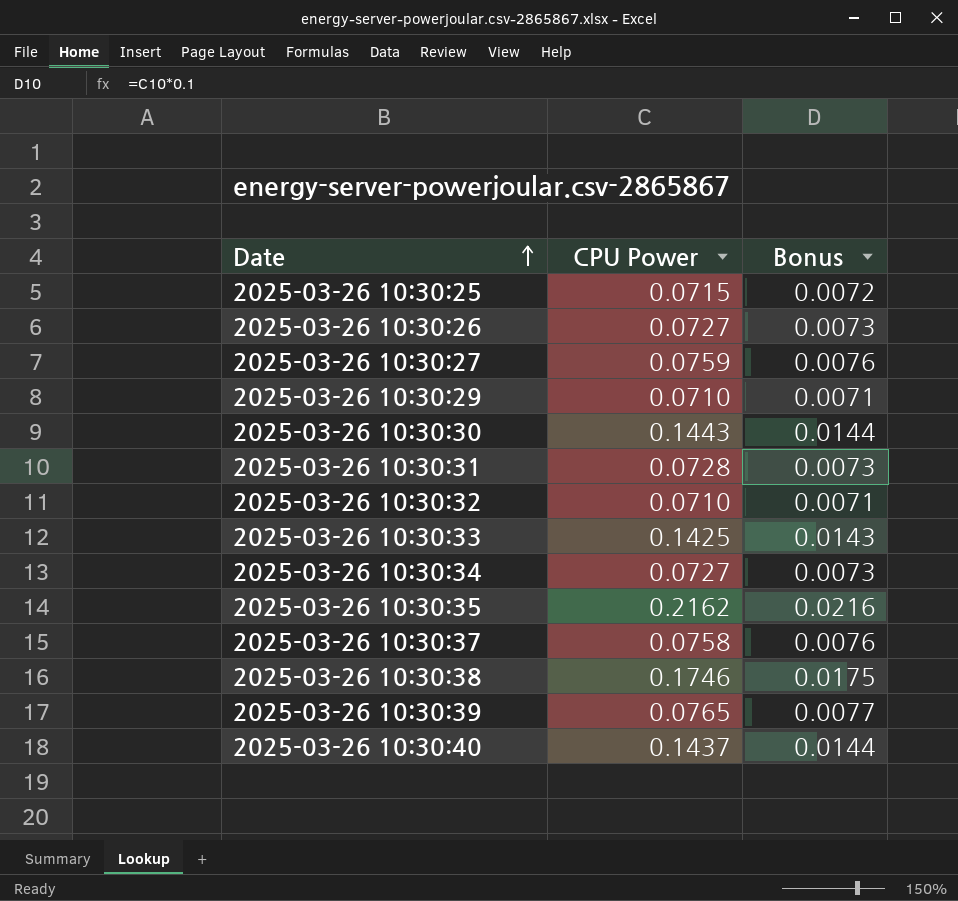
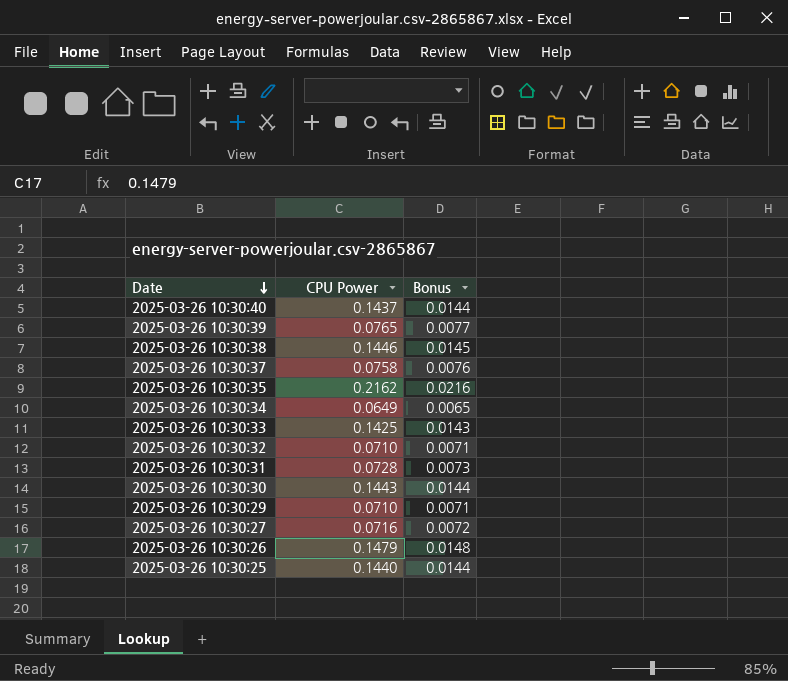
row order: Date ascending -> Date descending
2025-03-26 10:30:38 | CPU Power: 0.1746 -> 0.1446
2025-03-26 10:30:38 | Bonus: 0.0175 -> 0.0145
2025-03-26 10:30:34 | CPU Power: 0.0727 -> 0.0649
2025-03-26 10:30:34 | Bonus: 0.0073 -> 0.0065
2025-03-26 10:30:27 | CPU Power: 0.0759 -> 0.0716
2025-03-26 10:30:27 | Bonus: 0.0076 -> 0.0072
2025-03-26 10:30:26 | CPU Power: 0.0727 -> 0.1479
2025-03-26 10:30:26 | Bonus: 0.0073 -> 0.0148
2025-03-26 10:30:25 | CPU Power: 0.0715 -> 0.1440
2025-03-26 10:30:25 | Bonus: 0.0072 -> 0.0144

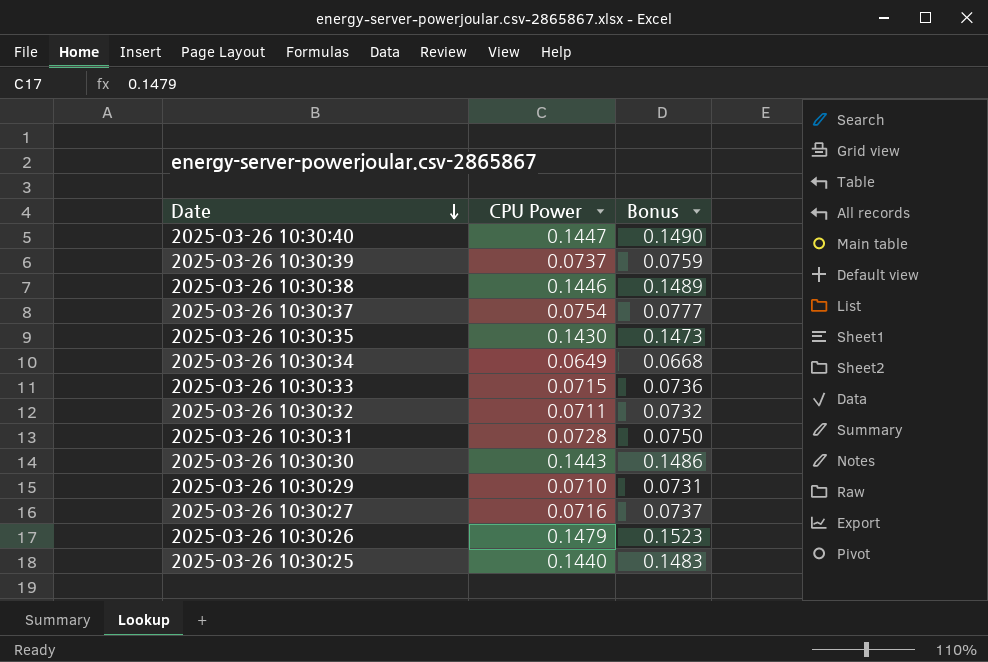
column Bonus | formula: [CPU Power] * 0.1 -> [CPU Power] * 1.03
2025-03-26 10:30:40 | CPU Power: 0.1437 -> 0.1447
2025-03-26 10:30:39 | CPU Power: 0.0765 -> 0.0737
2025-03-26 10:30:37 | CPU Power: 0.0758 -> 0.0754
2025-03-26 10:30:35 | CPU Power: 0.2162 -> 0.1430
2025-03-26 10:30:33 | CPU Power: 0.1425 -> 0.0715
2025-03-26 10:30:32 | CPU Power: 0.0710 -> 0.0711

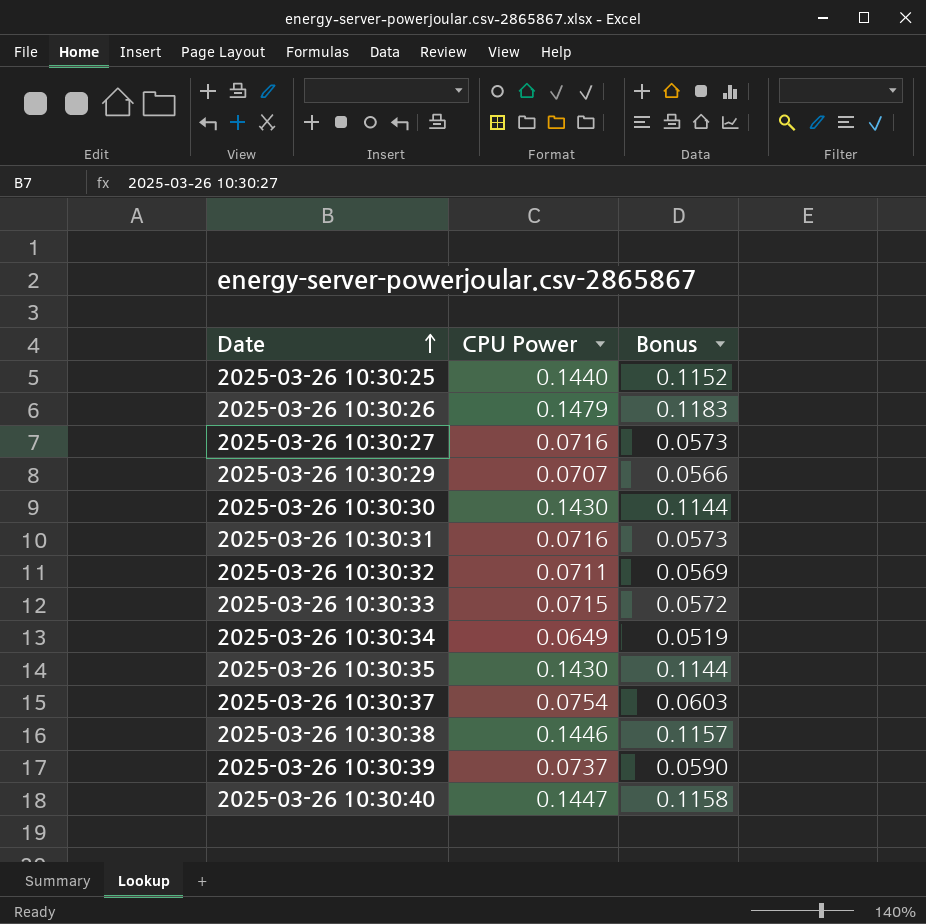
row order: Date descending -> Date ascending
column Bonus | formula: [CPU Power] * 1.03 -> [CPU Power] * 0.8
2025-03-26 10:30:29 | CPU Power: 0.0710 -> 0.0707
2025-03-26 10:30:30 | CPU Power: 0.1443 -> 0.1430
2025-03-26 10:30:31 | CPU Power: 0.0728 -> 0.0716

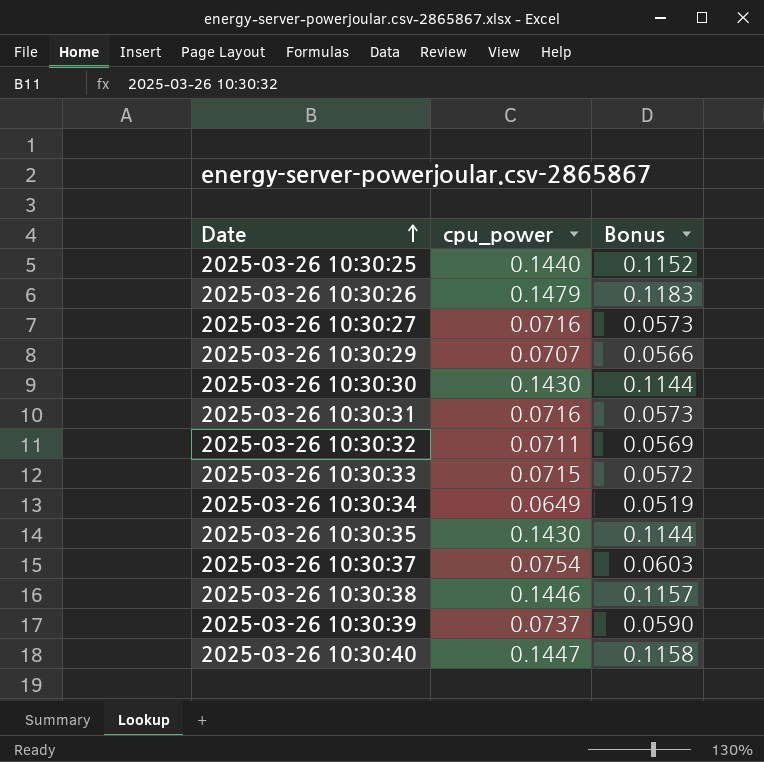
column name: CPU Power -> cpu_power

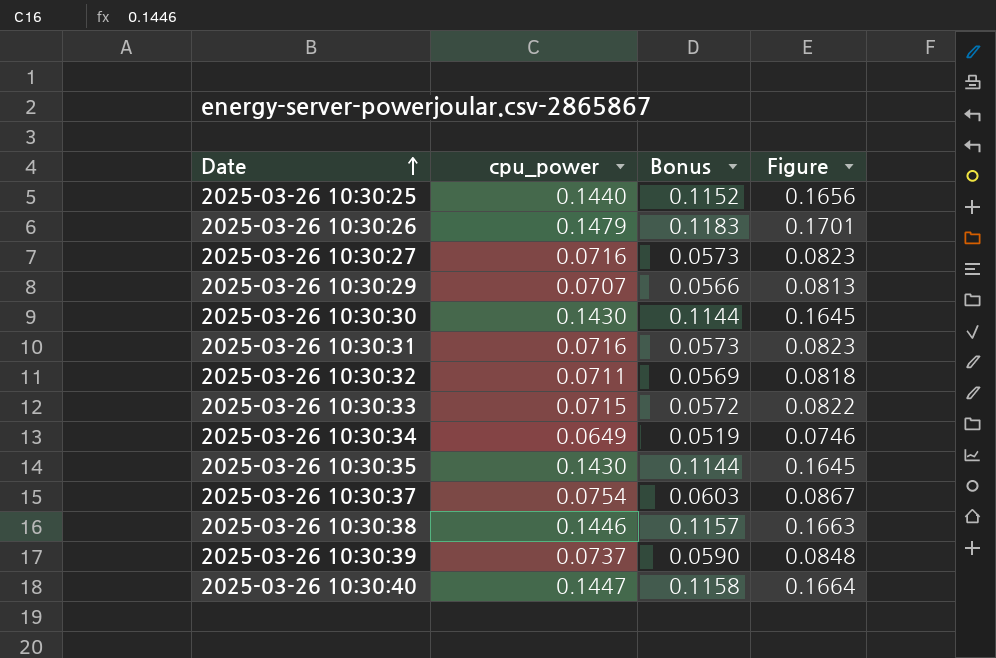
column Figure | formula: none -> [cpu_power] * 1.15

